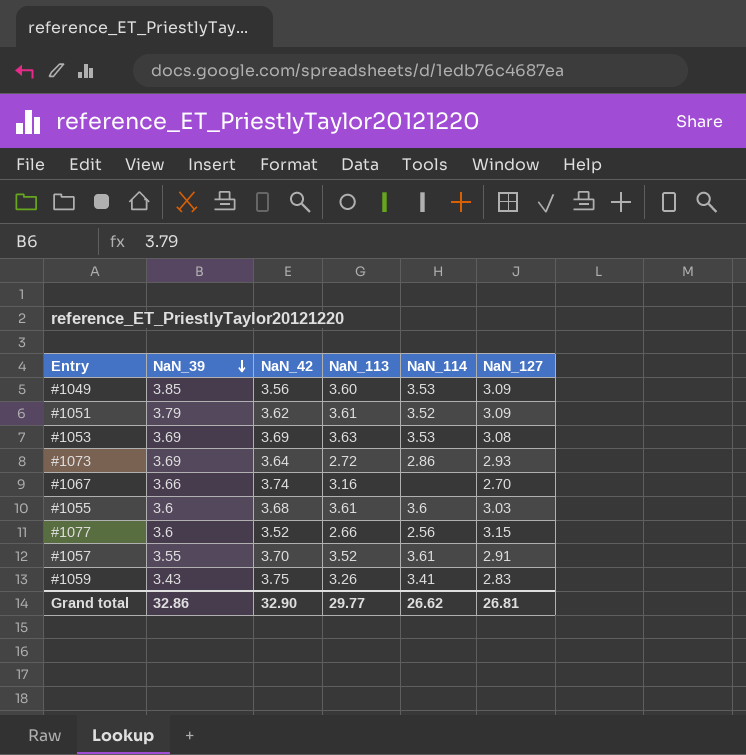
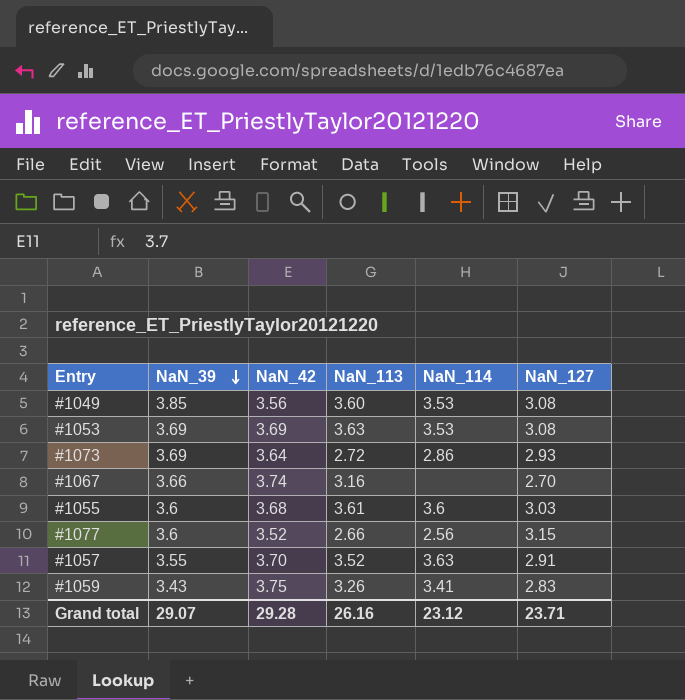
row #1051: 3.79 | 3.62 | 3.61 | 3.52 | 3.09 -> none
#1049 | NaN_127: 3.09 -> 3.08
#1057 | NaN_114: 3.61 -> 3.63
Grand total | NaN_39: 32.86 -> 29.07
Grand total | NaN_42: 32.90 -> 29.28
Grand total | NaN_113: 29.77 -> 26.16
Grand total | NaN_114: 26.62 -> 23.12
Grand total | NaN_127: 26.81 -> 23.71

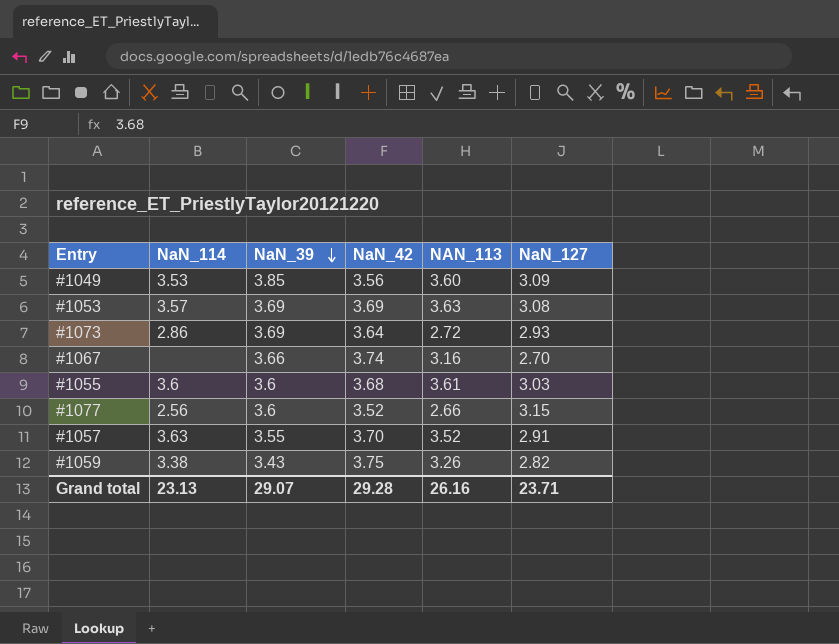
column NaN_114 | position: 5 -> 2
column name: NaN_113 -> NAN_113
#1049 | NaN_127: 3.08 -> 3.09
#1053 | NaN_114: 3.53 -> 3.57
#1059 | NaN_114: 3.41 -> 3.38
#1059 | NaN_127: 2.83 -> 2.82
Grand total | NaN_114: 23.12 -> 23.13

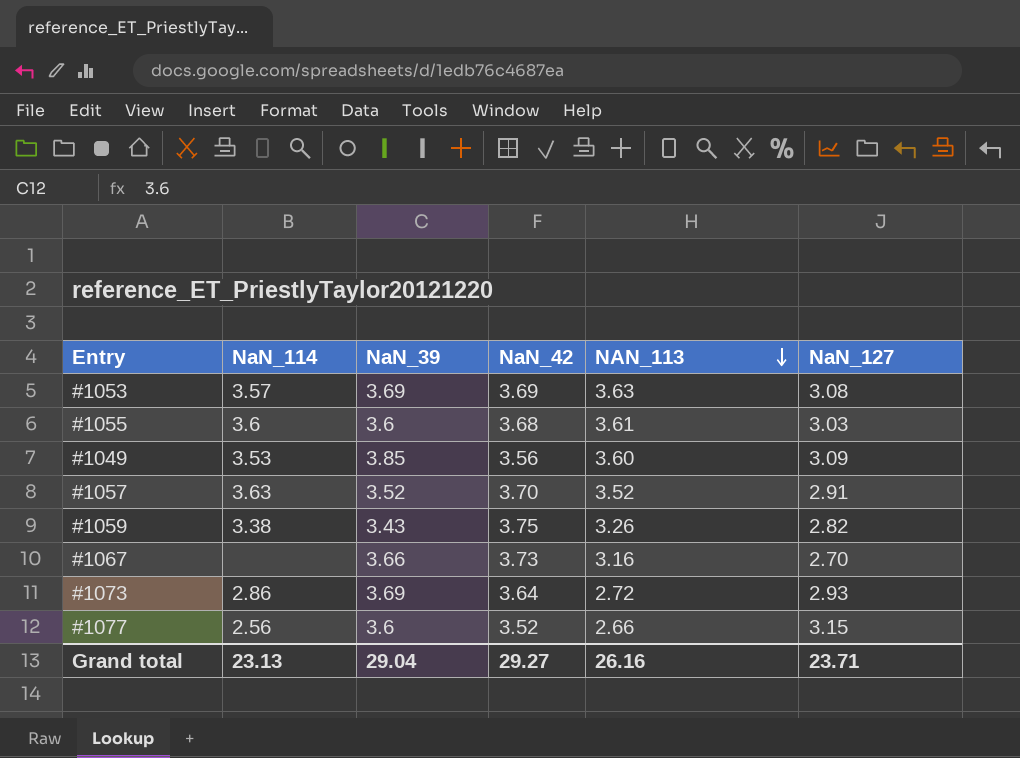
row order: NaN_39 descending -> NAN_113 descending
#1057 | NaN_39: 3.55 -> 3.52
#1067 | NaN_42: 3.74 -> 3.73
Grand total | NaN_39: 29.07 -> 29.04
Grand total | NaN_42: 29.28 -> 29.27

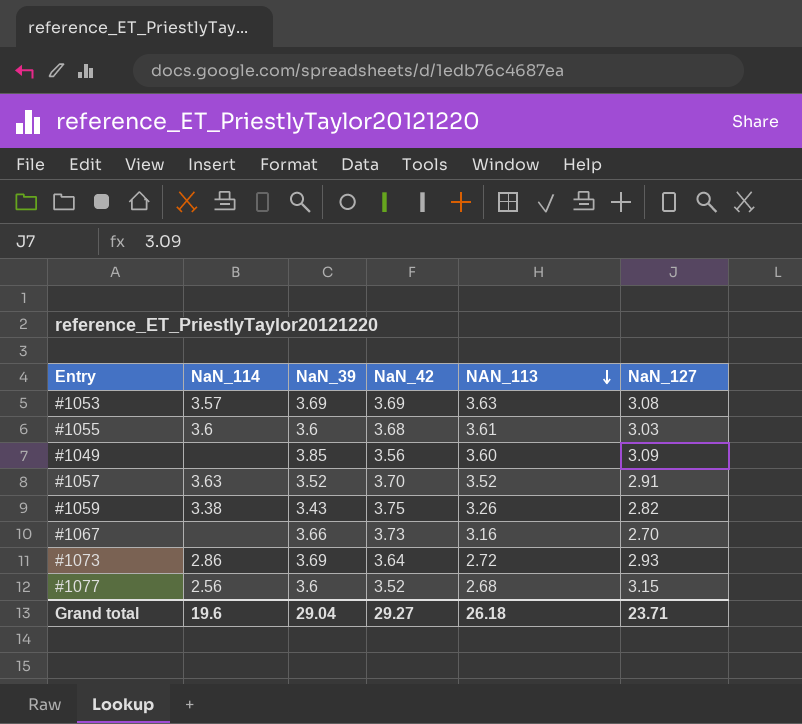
#1049 | NaN_114: 3.53 -> none
#1077 | NAN_113: 2.66 -> 2.68
Grand total | NaN_114: 23.13 -> 19.6
Grand total | NAN_113: 26.16 -> 26.18

